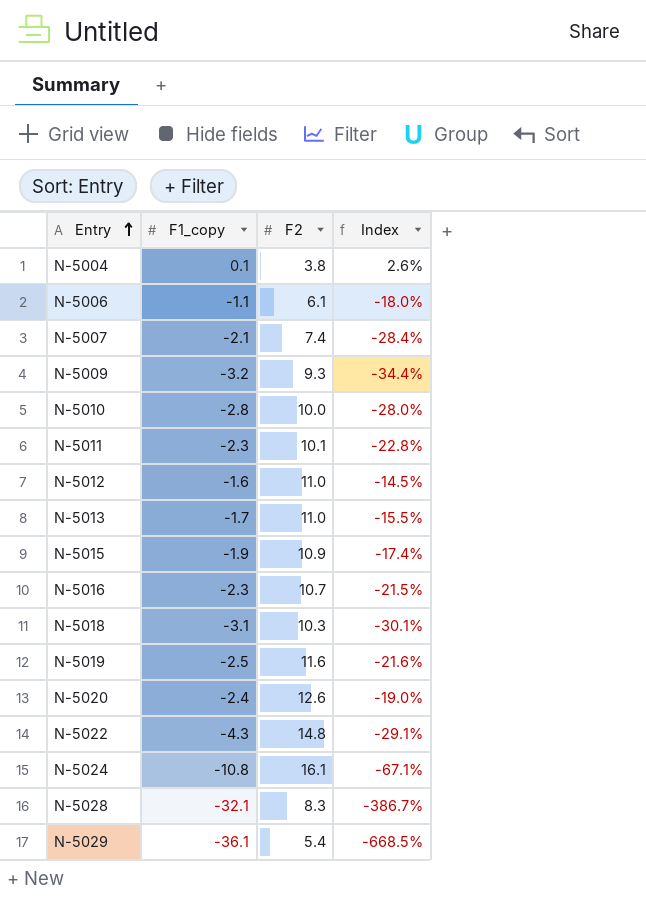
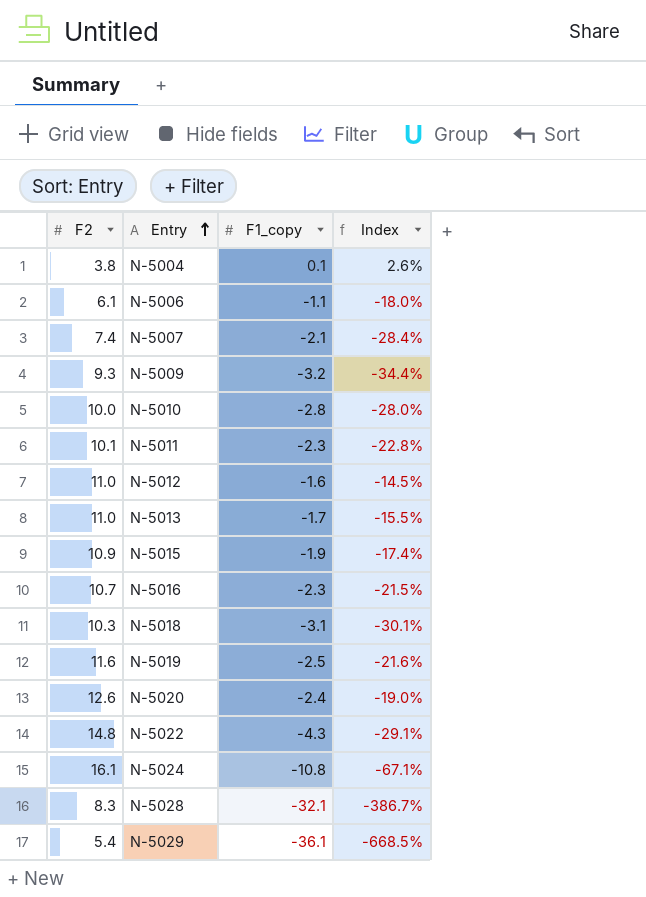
column F2 | position: 3 -> 1

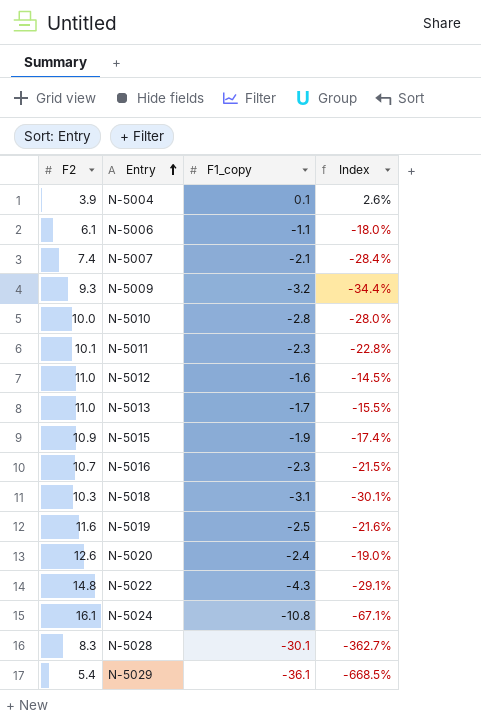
N-5004 | F2: 3.8 -> 3.9
N-5028 | F1_copy: -32.1 -> -30.1
N-5028 | Index: -386.7% -> -362.7%

